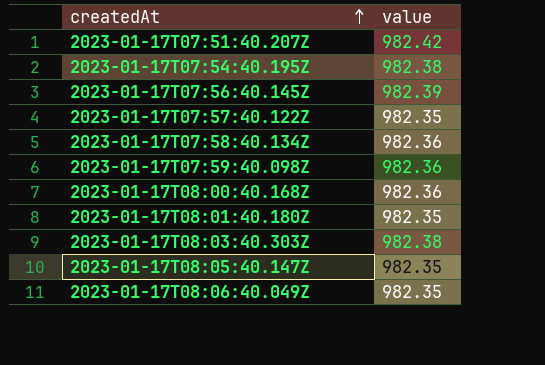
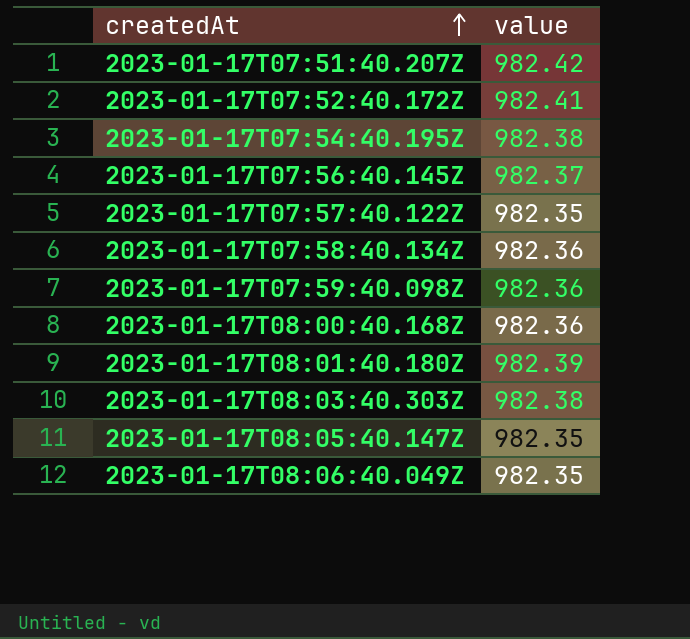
row 2023-01-17T07:52:40.172Z: none -> 982.41
2023-01-17T07:56:40.145Z | value: 982.39 -> 982.37
2023-01-17T08:01:40.180Z | value: 982.35 -> 982.39

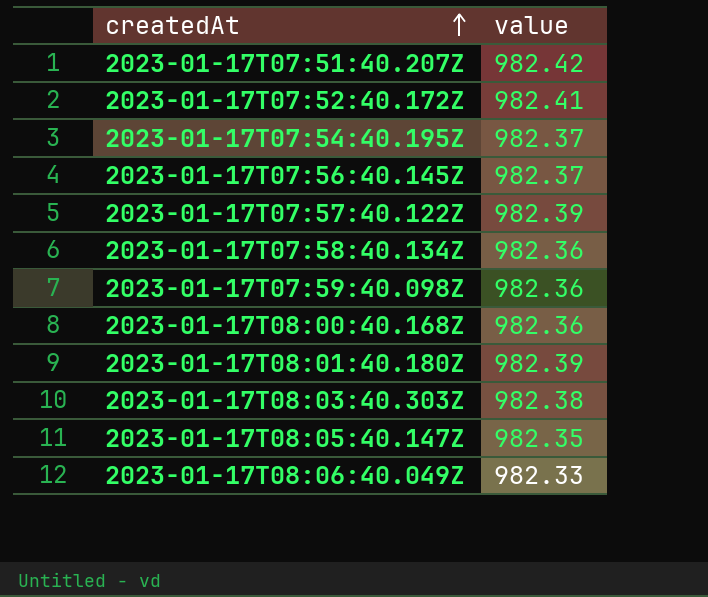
2023-01-17T07:54:40.195Z | value: 982.38 -> 982.37
2023-01-17T07:57:40.122Z | value: 982.35 -> 982.39
2023-01-17T08:06:40.049Z | value: 982.35 -> 982.33

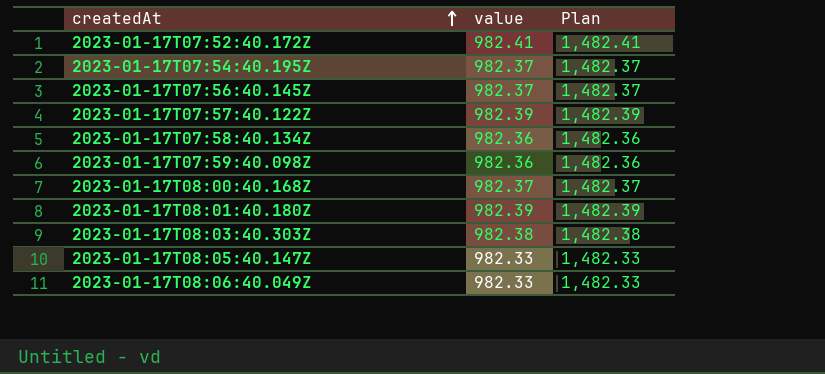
column Plan | formula: none -> [value] + 500
row 2023-01-17T07:51:40.207Z: 982.42 -> none
2023-01-17T08:00:40.168Z | value: 982.36 -> 982.37
2023-01-17T08:05:40.147Z | value: 982.35 -> 982.33

